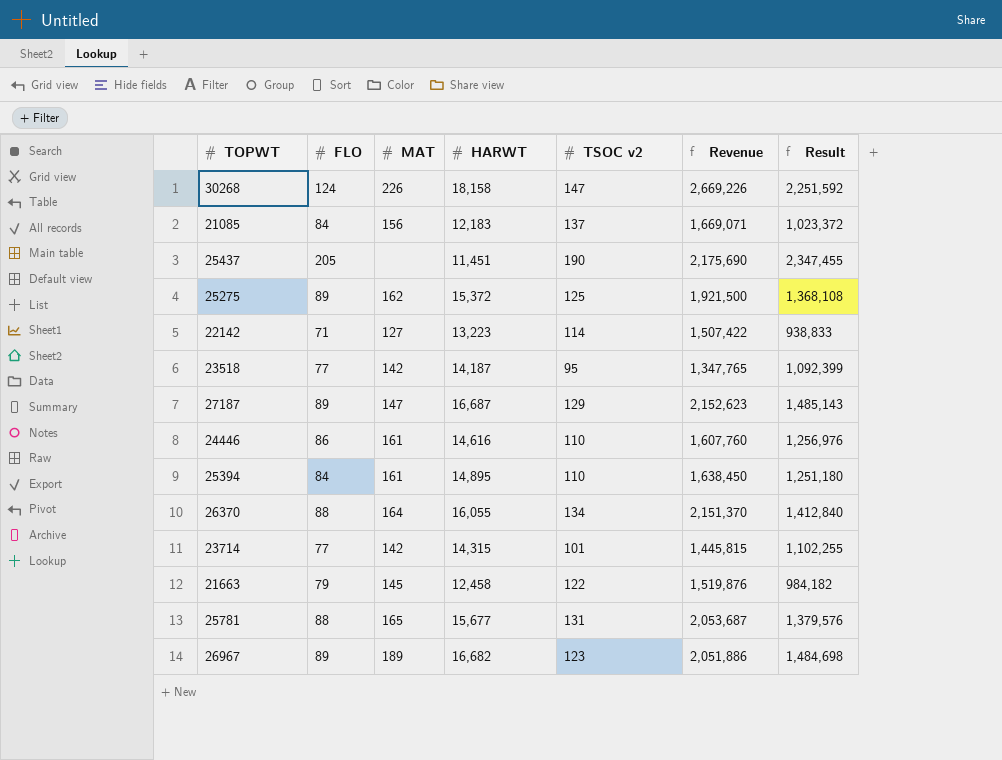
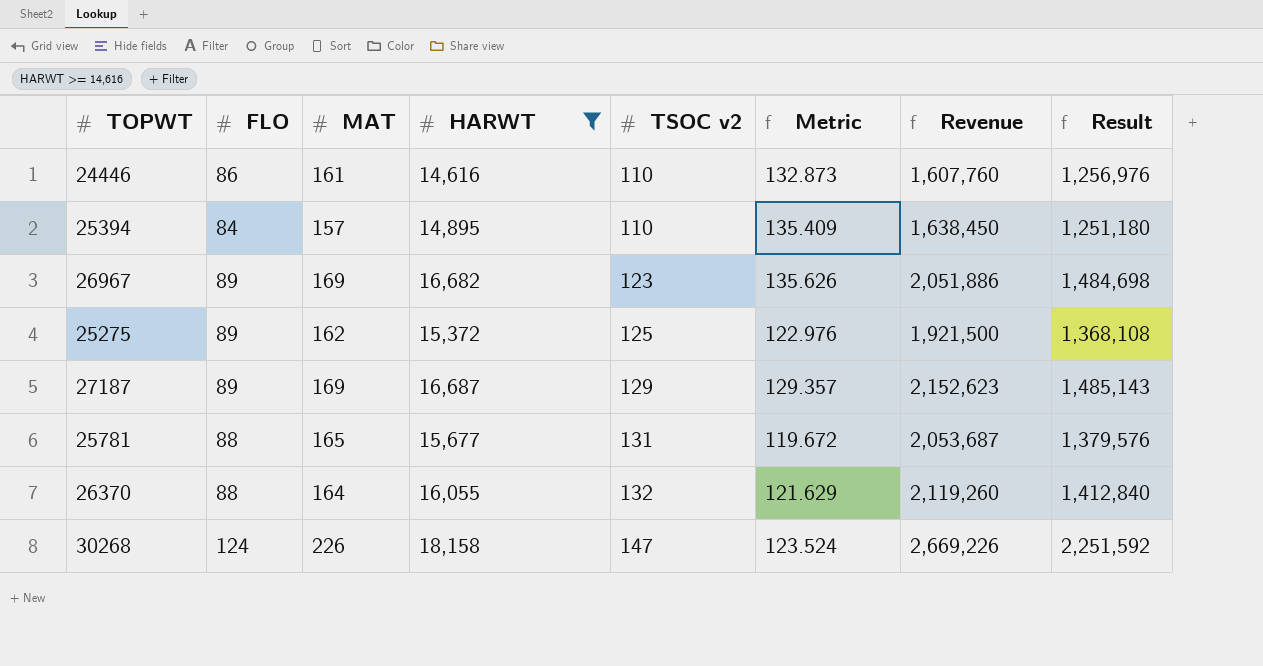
filter: none -> HARWT >= 14,616
row order: none -> TSOC v2 ascending
column Metric | formula: none -> [HARWT] / [TSOC v2]
25394 | MAT: 161 -> 157
26967 | MAT: 189 -> 169
27187 | MAT: 147 -> 169
26370 | TSOC v2: 134 -> 132
26370 | Revenue: 2,151,370 -> 2,119,260

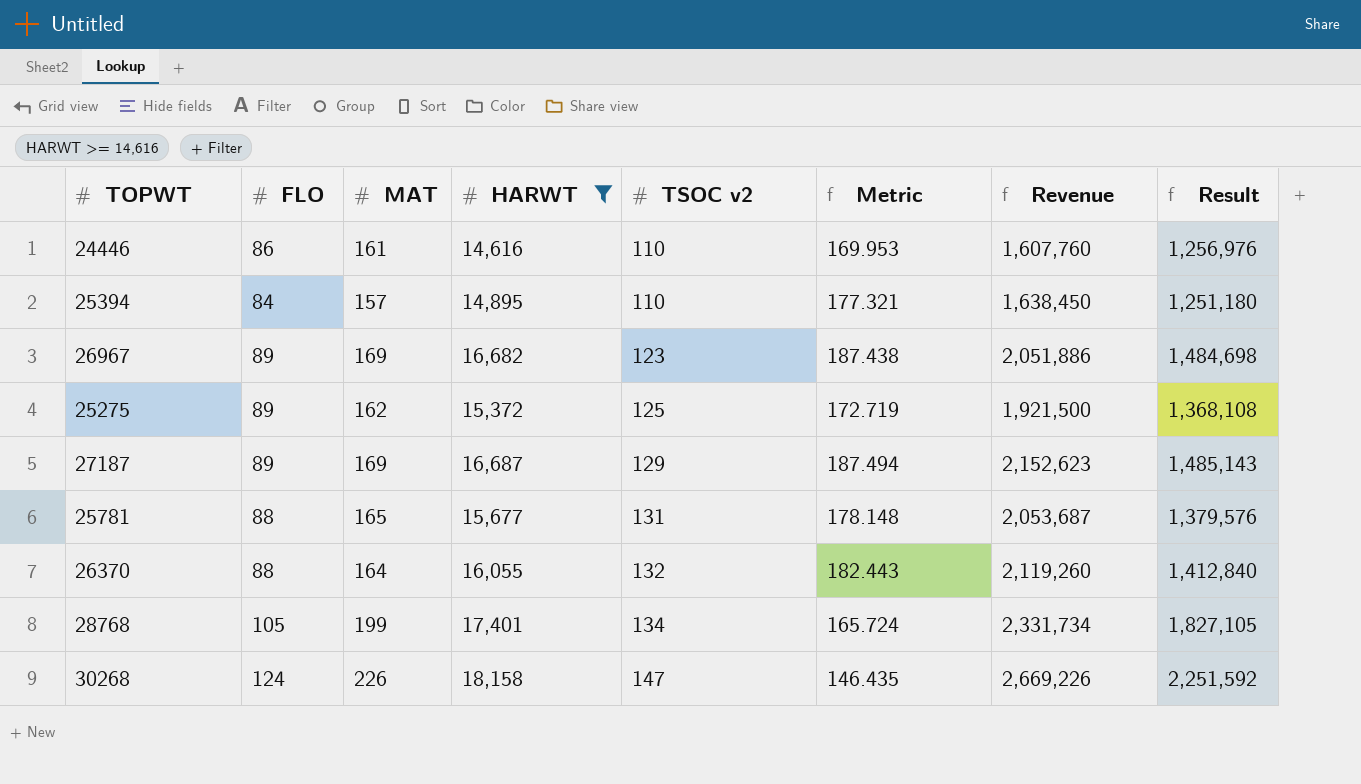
column Metric | formula: [HARWT] / [TSOC v2] -> [HARWT] / [FLO]
row 28768: none -> 105 | 199 | 17,401 | 134 | 165.724 | 2,331,734 | 1,827,105

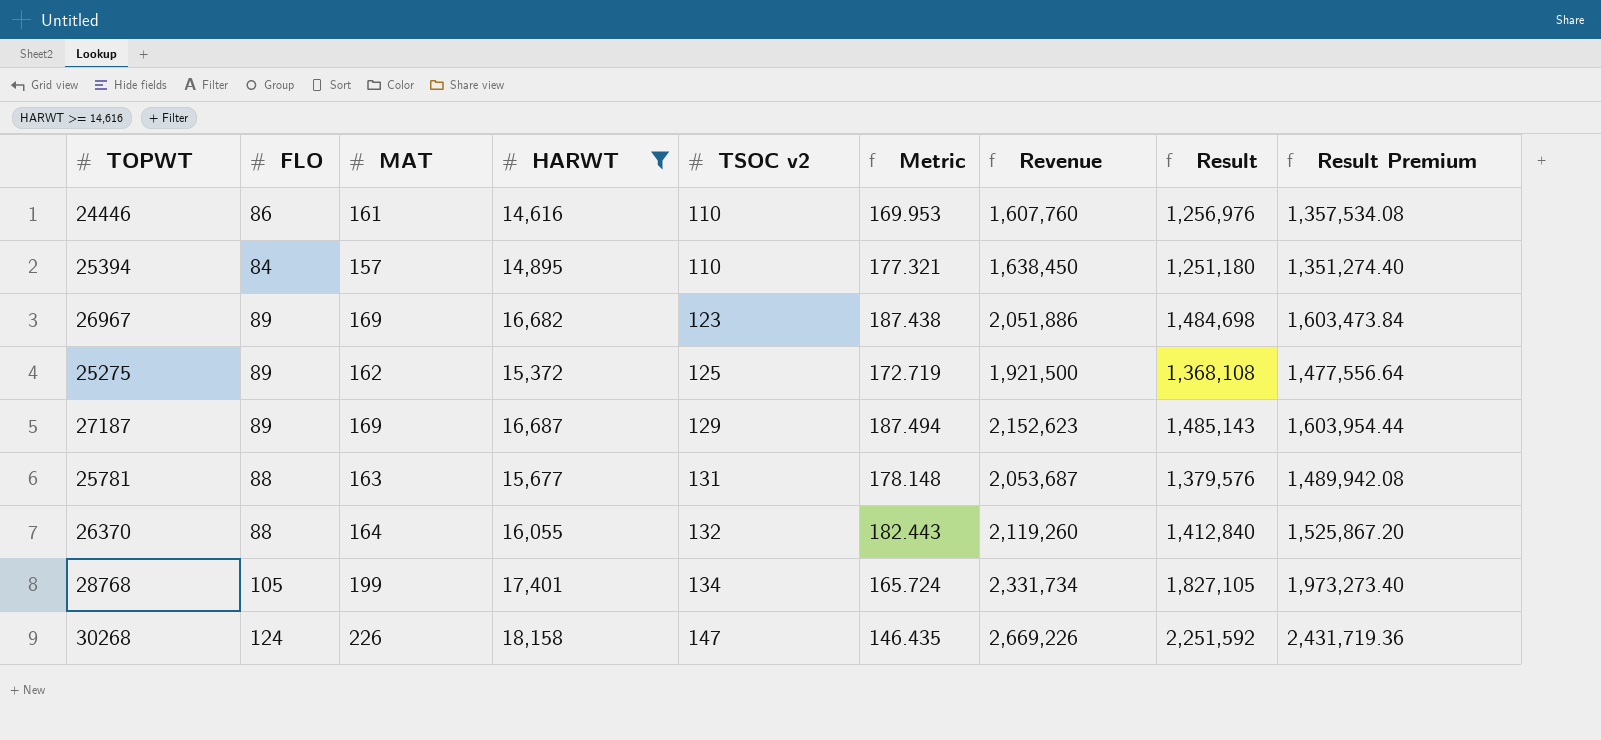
column Result Premium | formula: none -> [Result] * 1.08
25781 | MAT: 165 -> 163

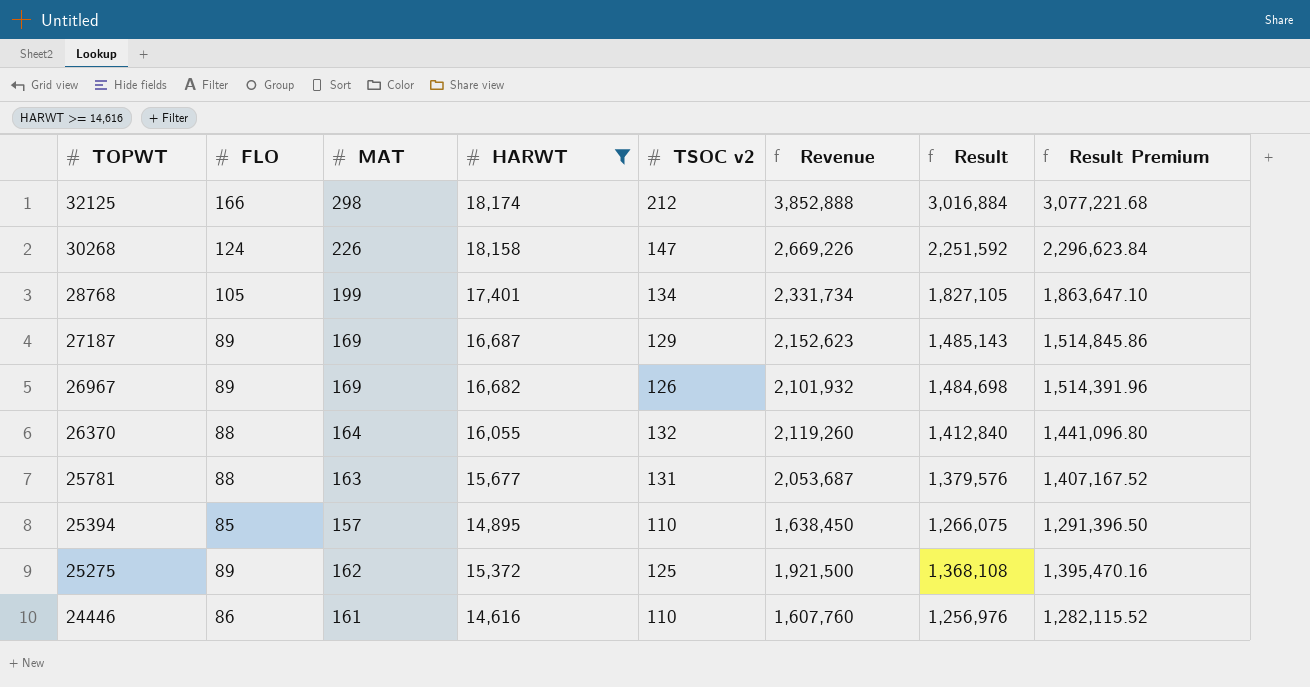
row order: TSOC v2 ascending -> TOPWT descending
column Metric | formula: [HARWT] / [FLO] -> none
column Result Premium | formula: [Result] * 1.08 -> [Result] * 1.02
row 32125: none -> 166 | 298 | 18,174 | 212 | 3,852,888 | 3,016,884 | 3,077,221.68
26967 | TSOC v2: 123 -> 126
26967 | Revenue: 2,051,886 -> 2,101,932
25394 | FLO: 84 -> 85
25394 | Result: 1,251,180 -> 1,266,075

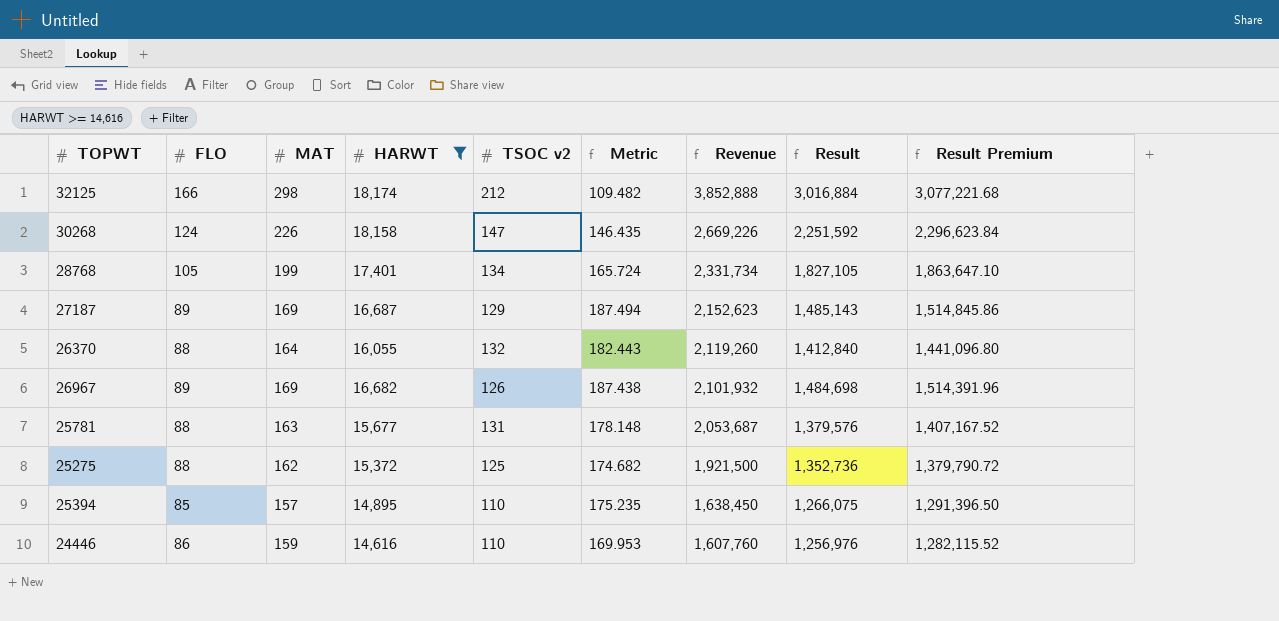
row order: TOPWT descending -> Revenue descending
column Metric | formula: none -> [HARWT] / [FLO]
25275 | FLO: 89 -> 88
25275 | Result: 1,368,108 -> 1,352,736
25275 | Result Premium: 1,395,470.16 -> 1,379,790.72
24446 | MAT: 161 -> 159

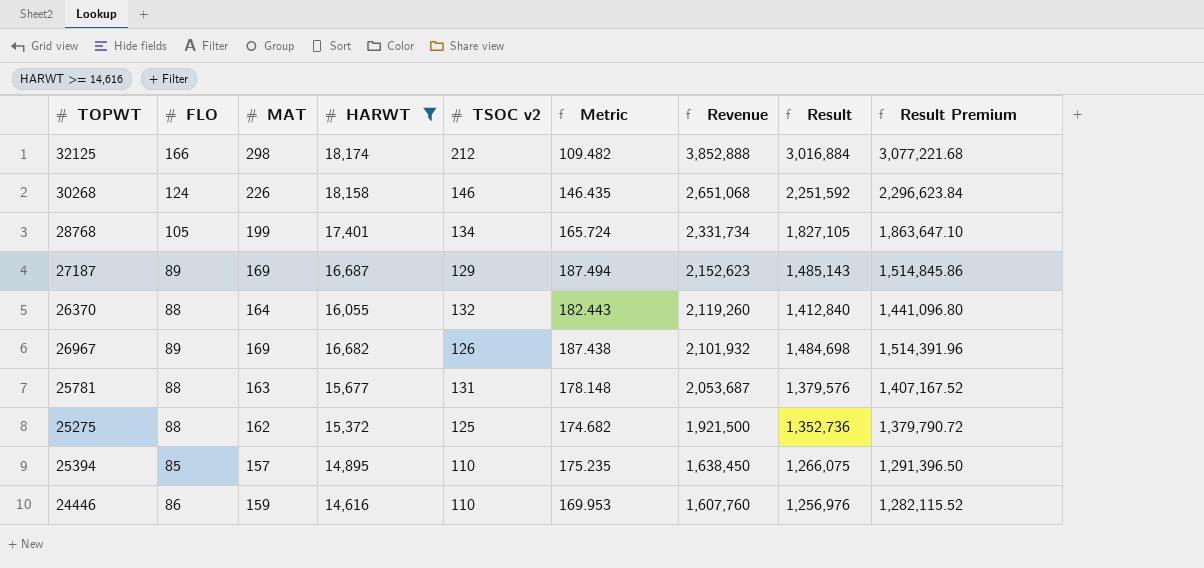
30268 | TSOC v2: 147 -> 146
30268 | Revenue: 2,669,226 -> 2,651,068

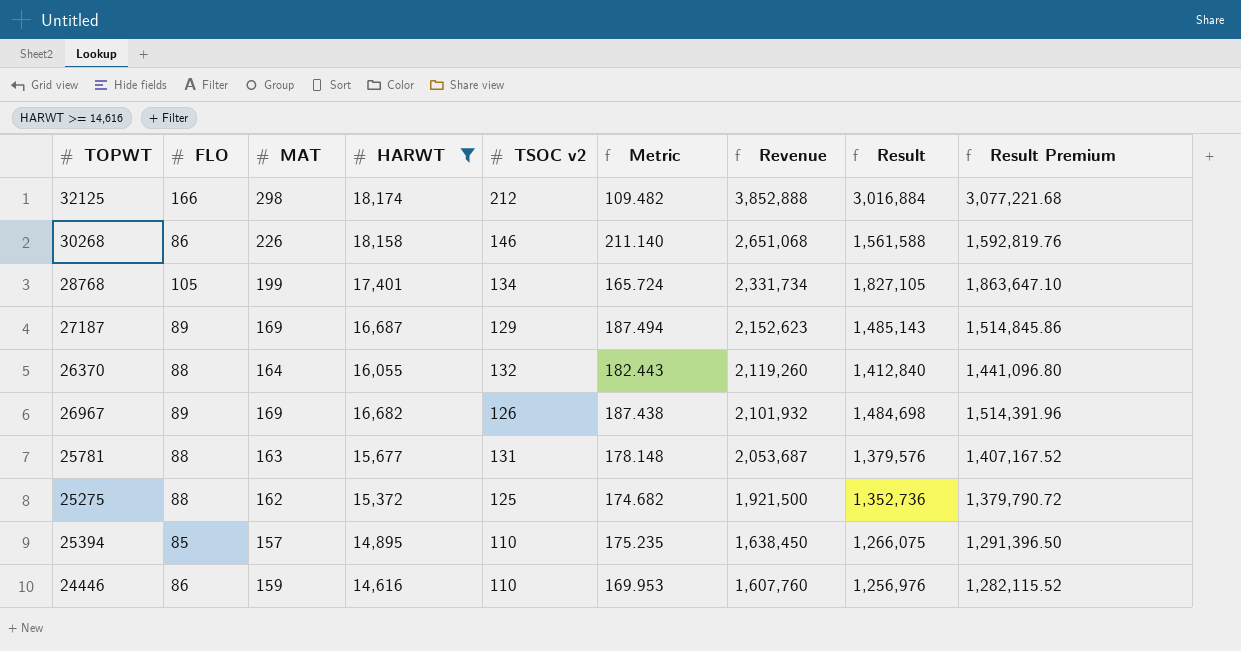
30268 | FLO: 124 -> 86
30268 | Metric: 146.435 -> 211.140
30268 | Result: 2,251,592 -> 1,561,588
30268 | Result Premium: 2,296,623.84 -> 1,592,819.76

